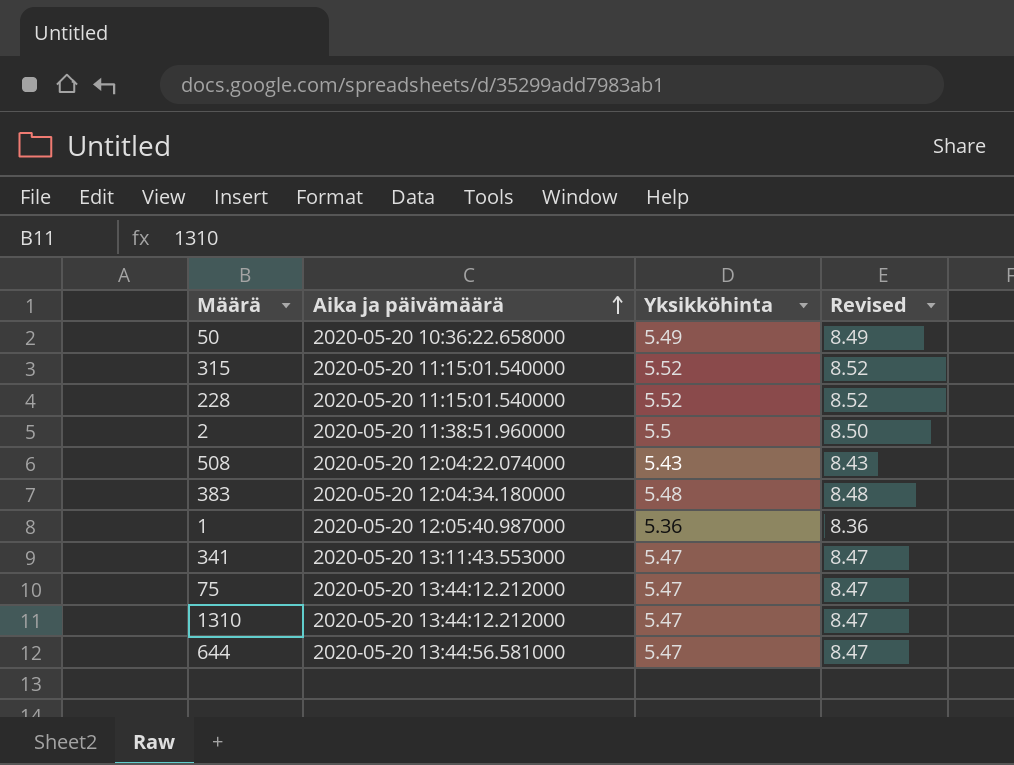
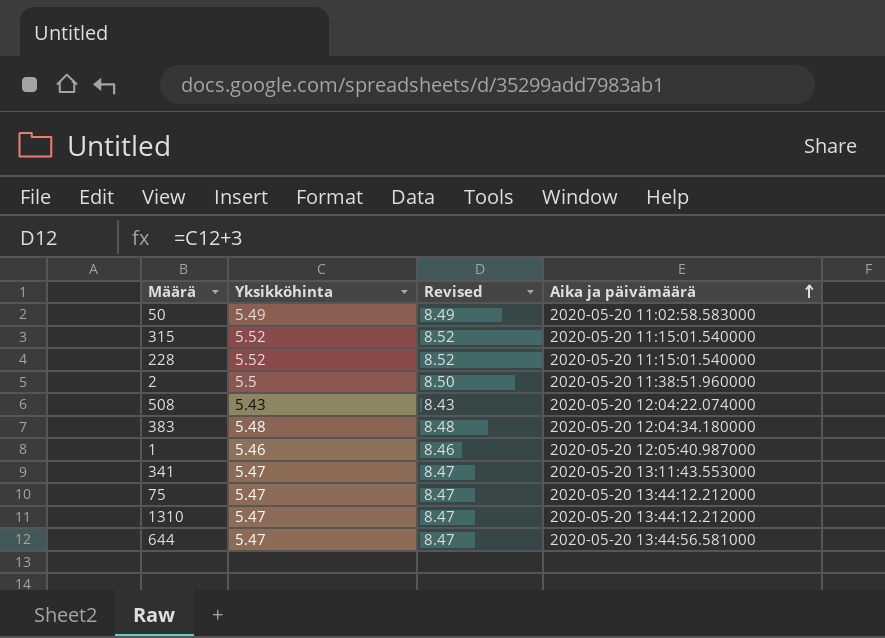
column Aika ja päivämäärä | position: 2 -> 4
50 | Aika ja päivämäärä: 2020-05-20 10:36:22.658000 -> 2020-05-20 11:02:58.583000
1 | Yksikköhinta: 5.36 -> 5.46
1 | Revised: 8.36 -> 8.46

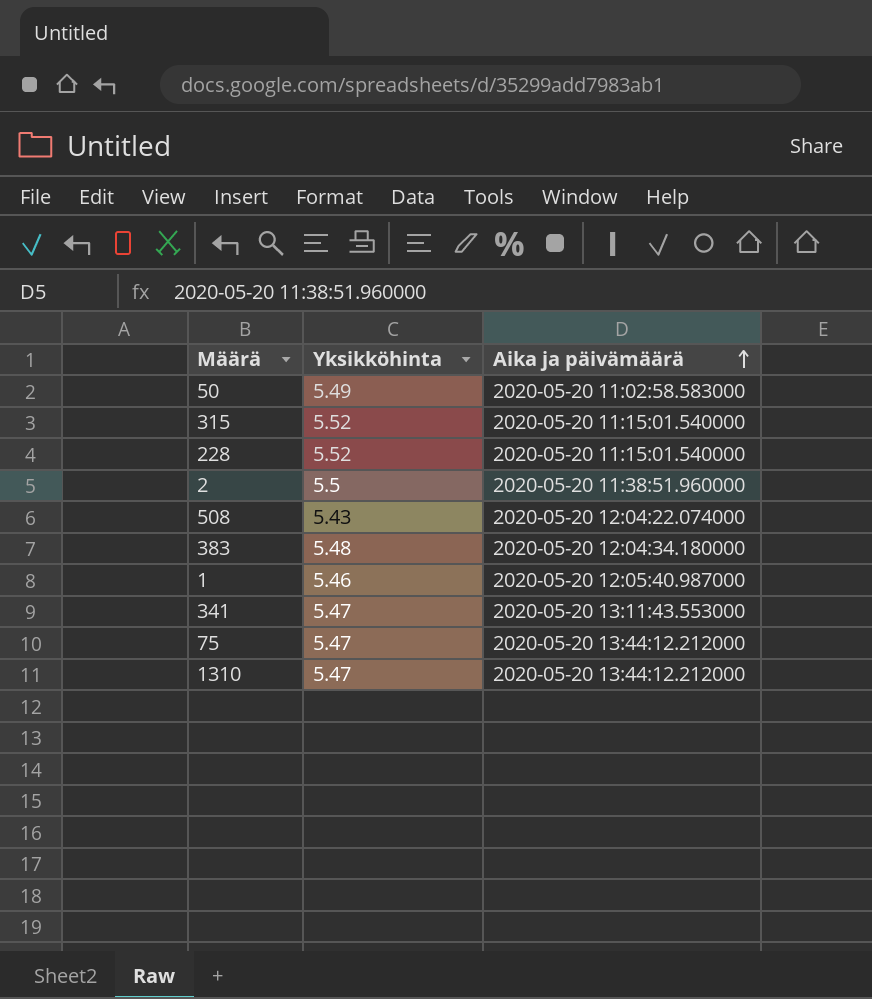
column Revised | formula: [Yksikköhinta] + 3 -> none
row 644: 5.47 | 8.47 | 2020-05-20 13:44:56.581000 -> none

